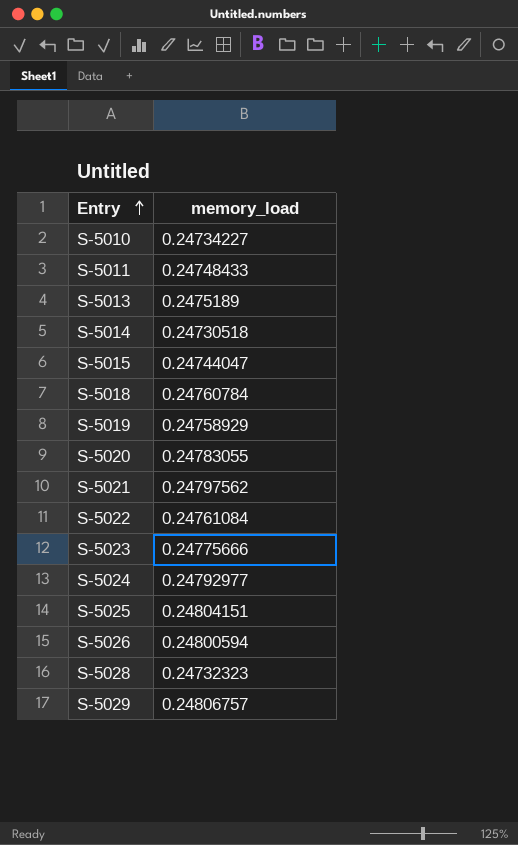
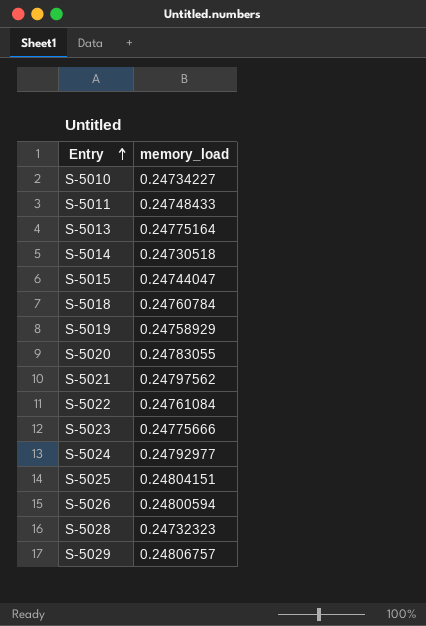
S-5013 | memory_load: 0.2475189 -> 0.24775164

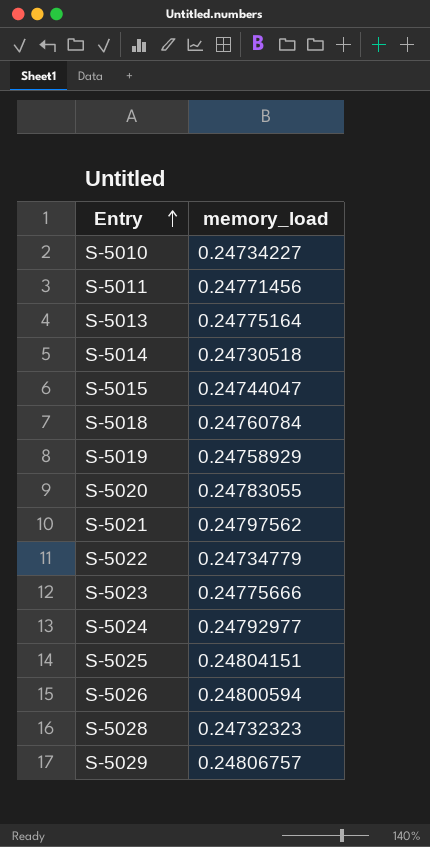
S-5011 | memory_load: 0.24748433 -> 0.24771456
S-5022 | memory_load: 0.24761084 -> 0.24734779

